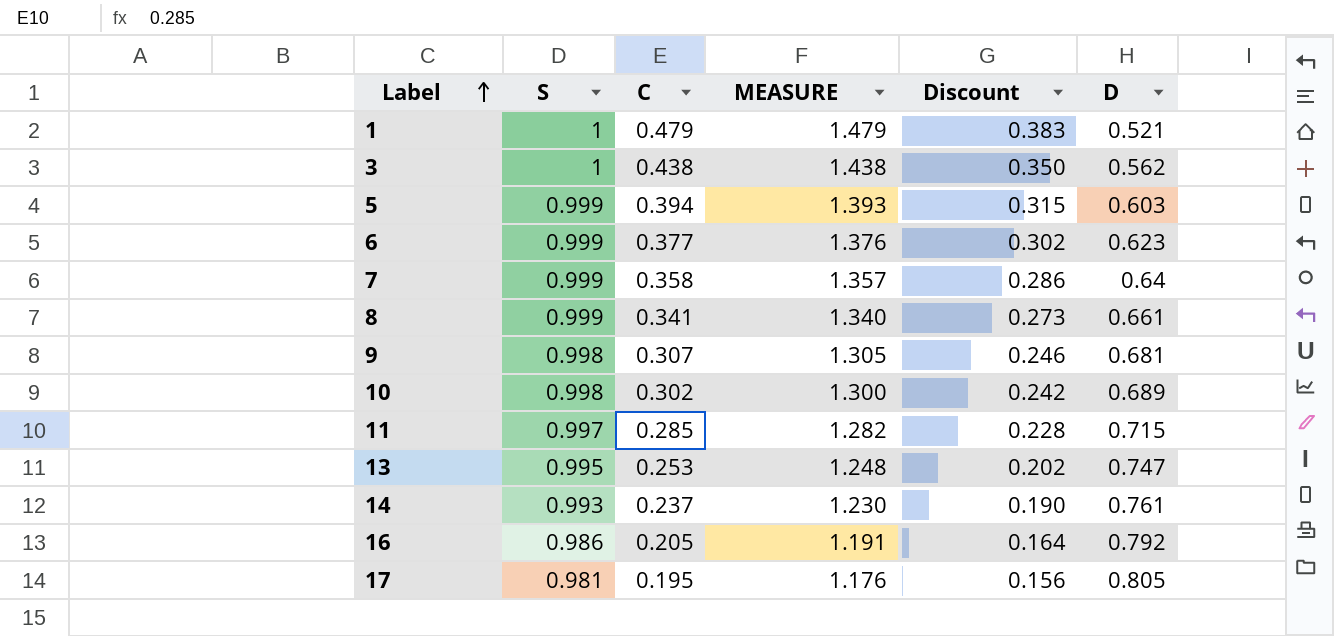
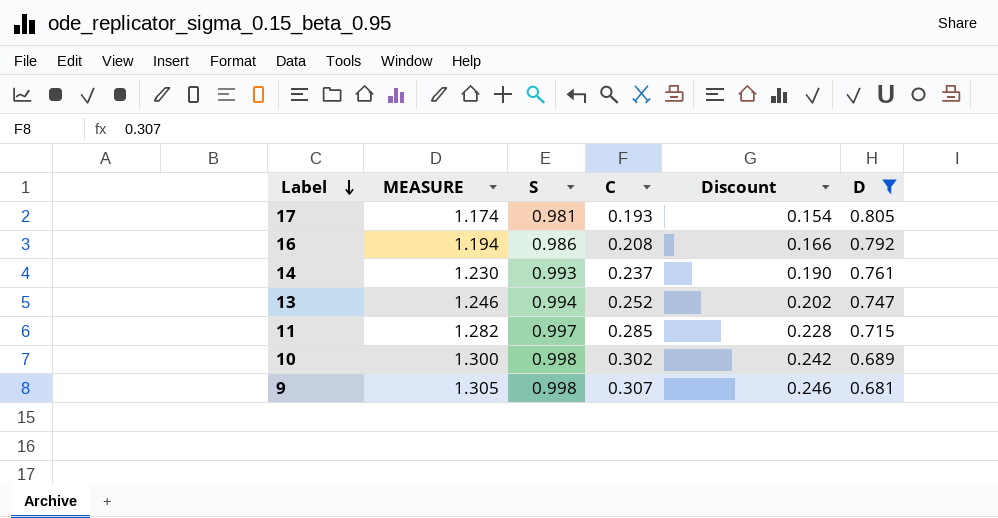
filter: none -> D >= 0.681
row order: Label ascending -> Label descending
column MEASURE | position: 4 -> 2
17 | MEASURE: 1.176 -> 1.174
17 | C: 0.195 -> 0.193
17 | Discount: 0.156 -> 0.154
16 | MEASURE: 1.191 -> 1.194
16 | C: 0.205 -> 0.208
16 | Discount: 0.164 -> 0.166
13 | MEASURE: 1.248 -> 1.246
13 | S: 0.995 -> 0.994
13 | C: 0.253 -> 0.252

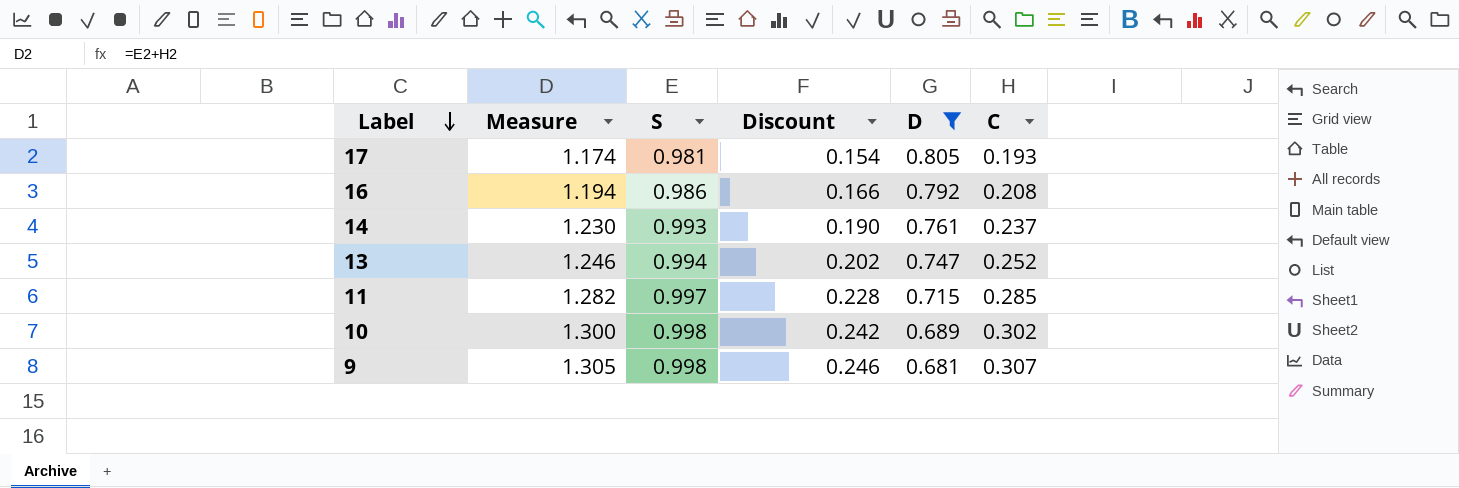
column name: MEASURE -> Measure
column C | position: 4 -> 6

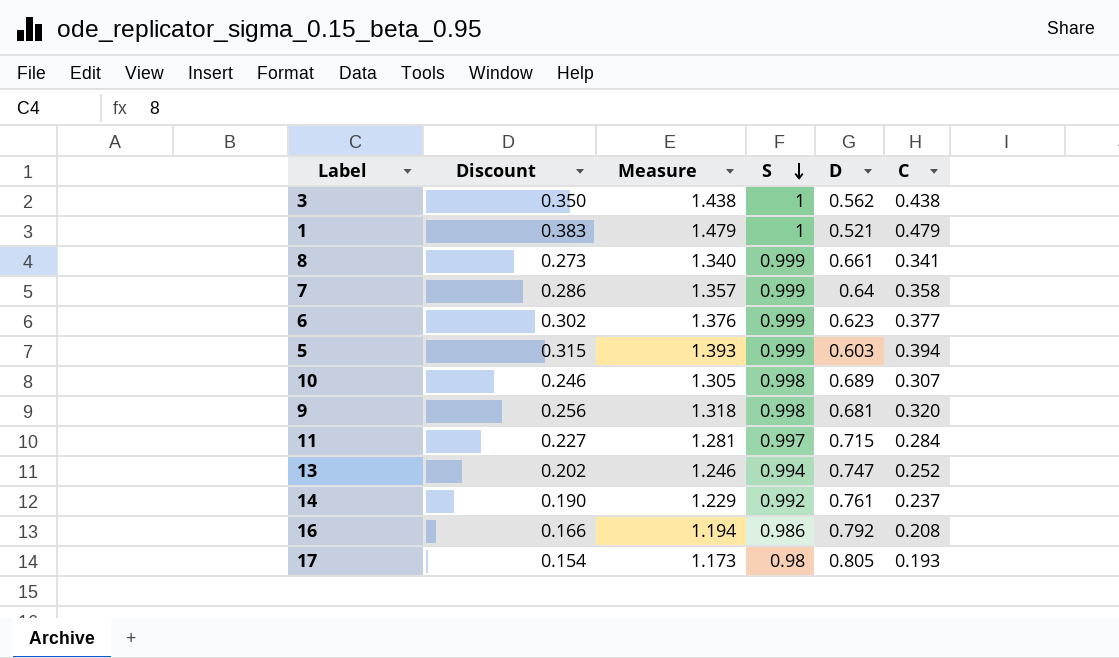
filter: D >= 0.681 -> none
row order: Label descending -> S descending
column Discount | position: 4 -> 2
10 | Discount: 0.242 -> 0.246
10 | Measure: 1.300 -> 1.305
10 | C: 0.302 -> 0.307
9 | Discount: 0.246 -> 0.256
9 | Measure: 1.305 -> 1.318
9 | C: 0.307 -> 0.320
11 | Discount: 0.228 -> 0.227
11 | Measure: 1.282 -> 1.281
11 | C: 0.285 -> 0.284
14 | Measure: 1.230 -> 1.229
14 | S: 0.993 -> 0.992
17 | Measure: 1.174 -> 1.173
17 | S: 0.981 -> 0.98

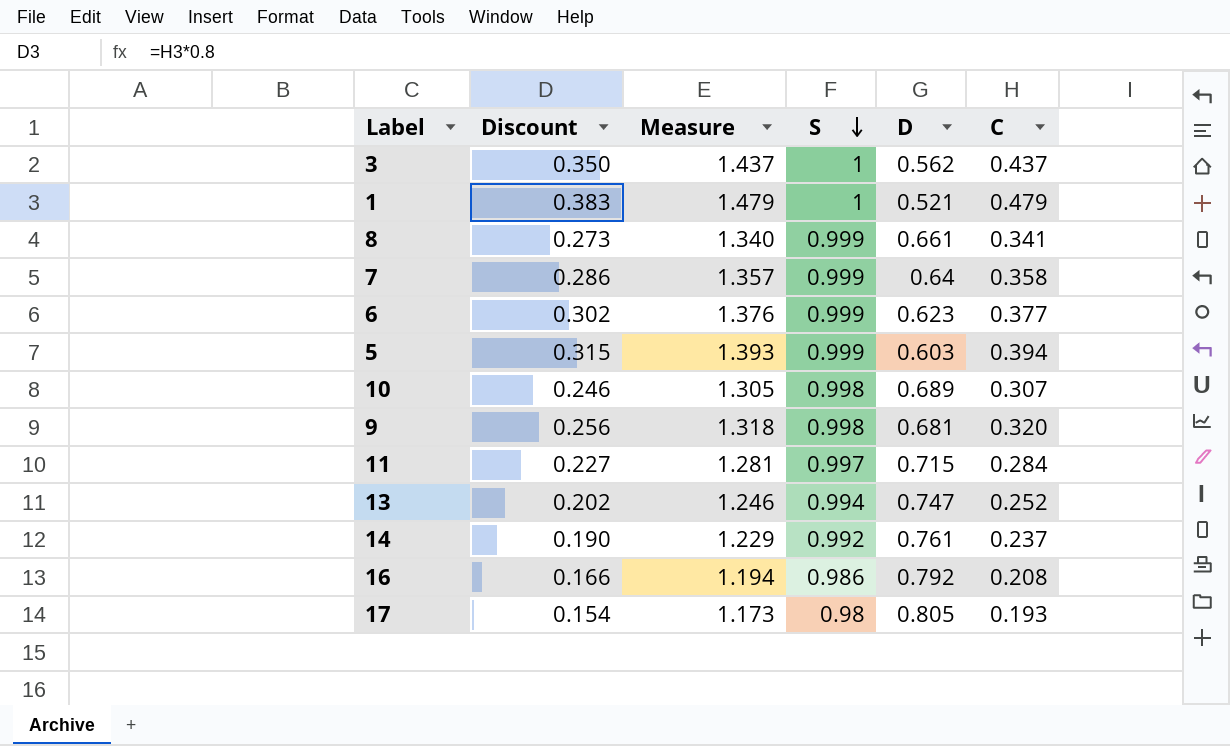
3 | Measure: 1.438 -> 1.437
3 | C: 0.438 -> 0.437

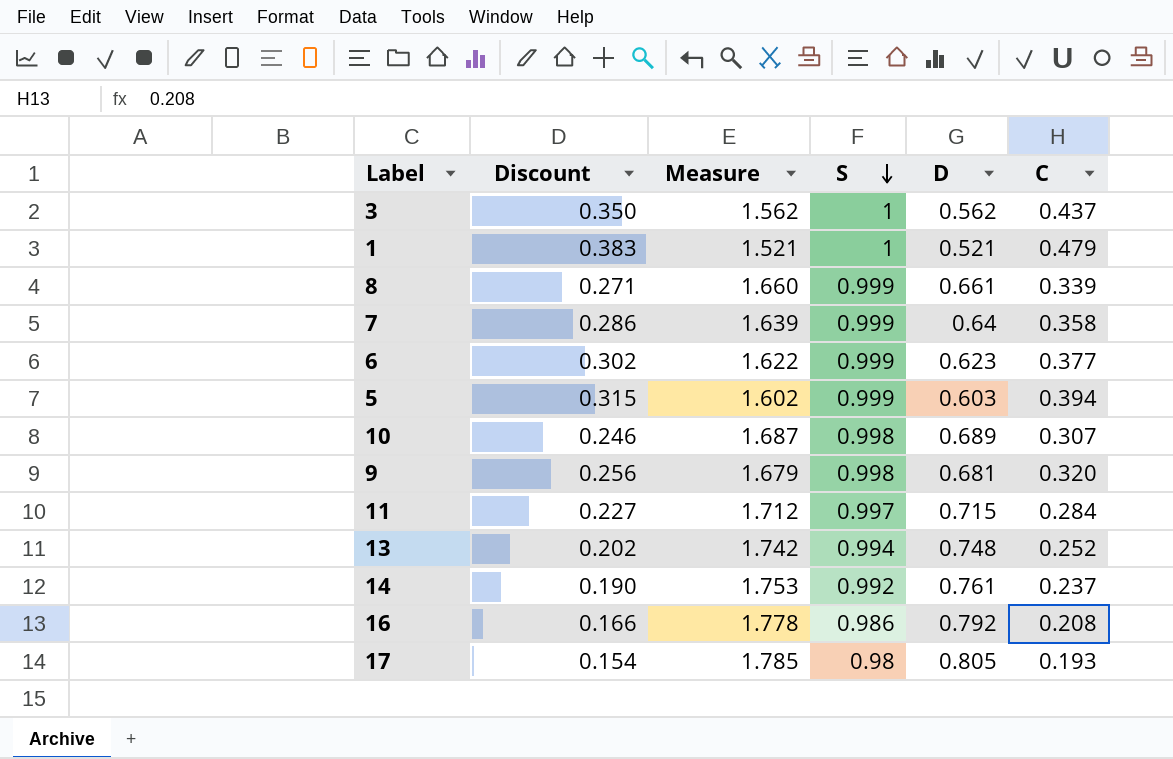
column Measure | formula: [S] + [C] -> [S] + [D]
8 | Discount: 0.273 -> 0.271
8 | C: 0.341 -> 0.339
13 | D: 0.747 -> 0.748

